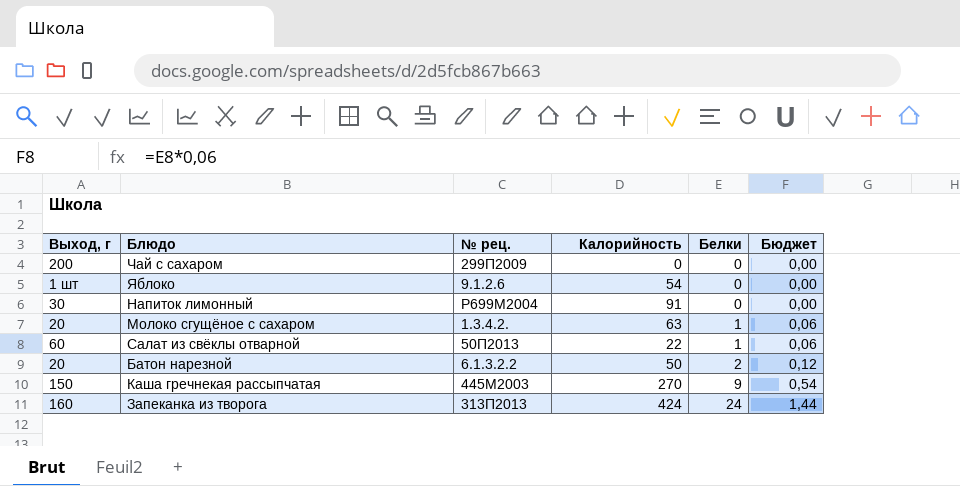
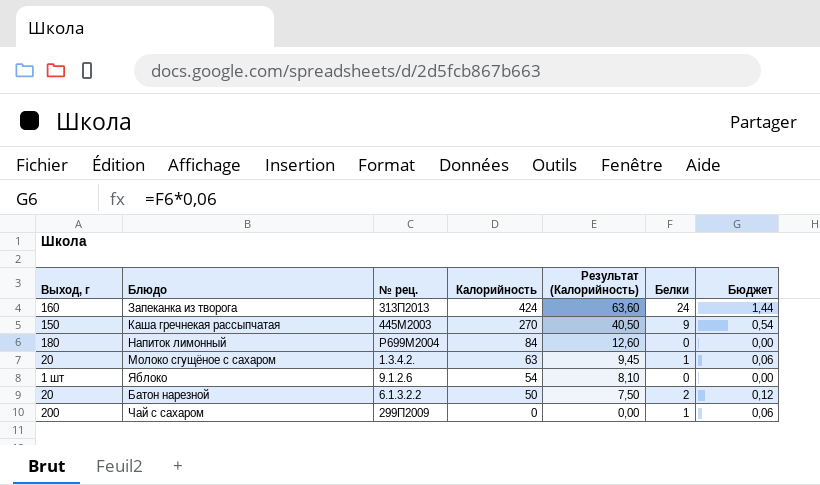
row order: Белки ascending -> Калорийность descending
column Результат (Калорийность) | formula: none -> [Калорийность] * 0,15
row Салат из свёклы отварной: 60 | 50П2013 | 22 | 1 | 0,06 -> none
Напиток лимонный | Выход, г: 30 -> 180
Напиток лимонный | Калорийность: 91 -> 84
Чай с сахаром | Белки: 0 -> 1
Чай с сахаром | Бюджет: 0,00 -> 0,06

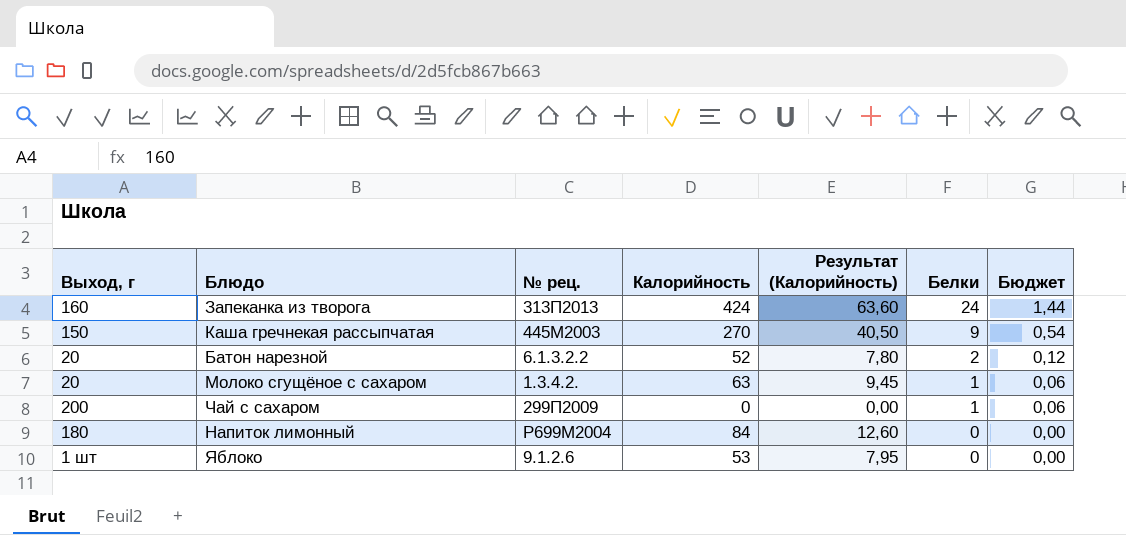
row order: Калорийность descending -> Белки descending
Батон нарезной | Калорийность: 50 -> 52
Батон нарезной | Результат (Калорийность): 7,50 -> 7,80
Яблоко | Калорийность: 54 -> 53
Яблоко | Результат (Калорийность): 8,10 -> 7,95

